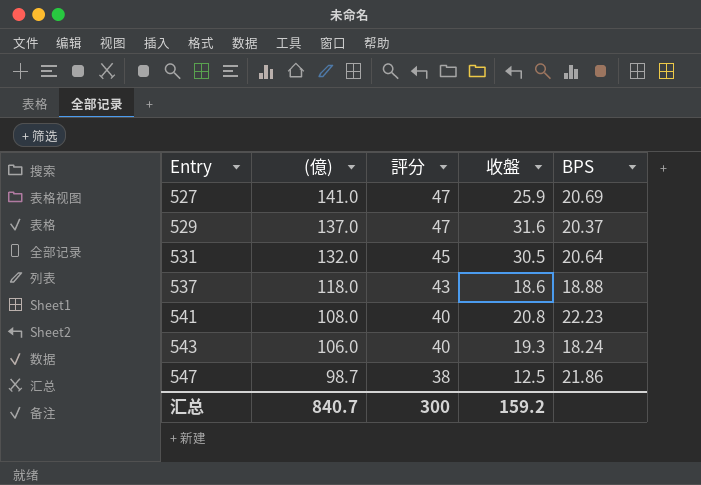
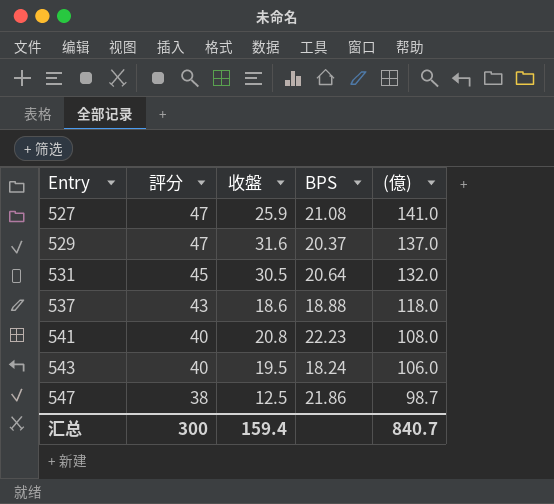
column (億) | position: 2 -> 5
527 | BPS: 20.69 -> 21.08
543 | 收盤: 19.3 -> 19.5
汇总 | 收盤: 159.2 -> 159.4

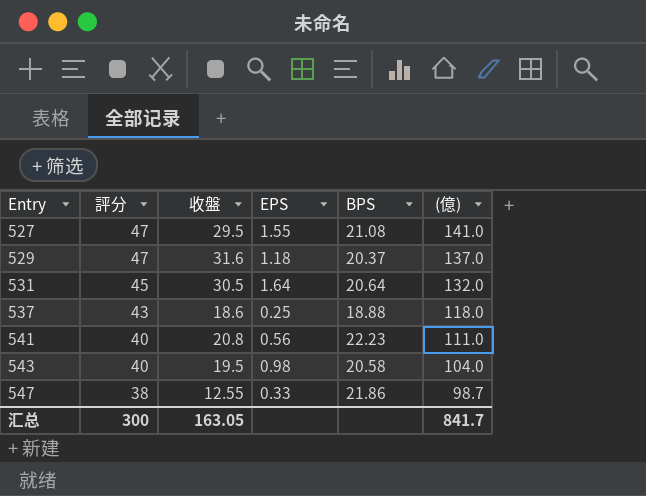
column EPS | position: none -> 4
527 | 收盤: 25.9 -> 29.5
541 | (億): 108.0 -> 111.0
543 | BPS: 18.24 -> 20.58
543 | (億): 106.0 -> 104.0
547 | 收盤: 12.5 -> 12.55
汇总 | 收盤: 159.4 -> 163.05
汇总 | (億): 840.7 -> 841.7

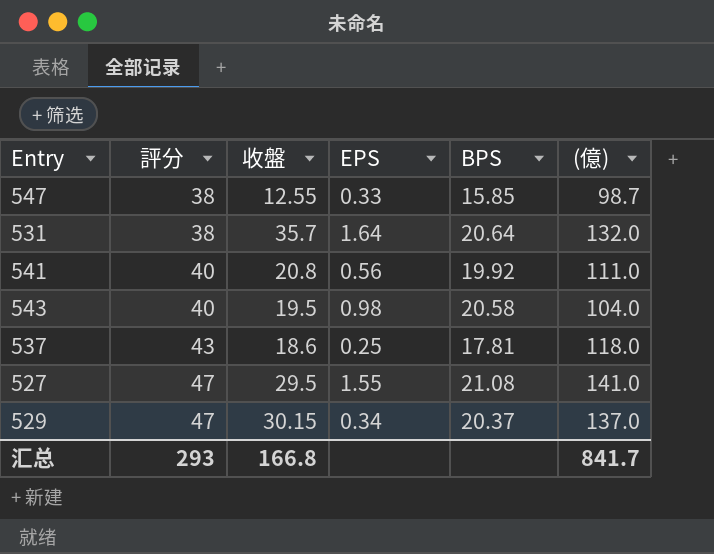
row order: Entry ascending -> 評分 ascending
547 | BPS: 21.86 -> 15.85
531 | 評分: 45 -> 38
531 | 收盤: 30.5 -> 35.7
541 | BPS: 22.23 -> 19.92
537 | BPS: 18.88 -> 17.81
529 | 收盤: 31.6 -> 30.15
529 | EPS: 1.18 -> 0.34
汇总 | 評分: 300 -> 293
汇总 | 收盤: 163.05 -> 166.8

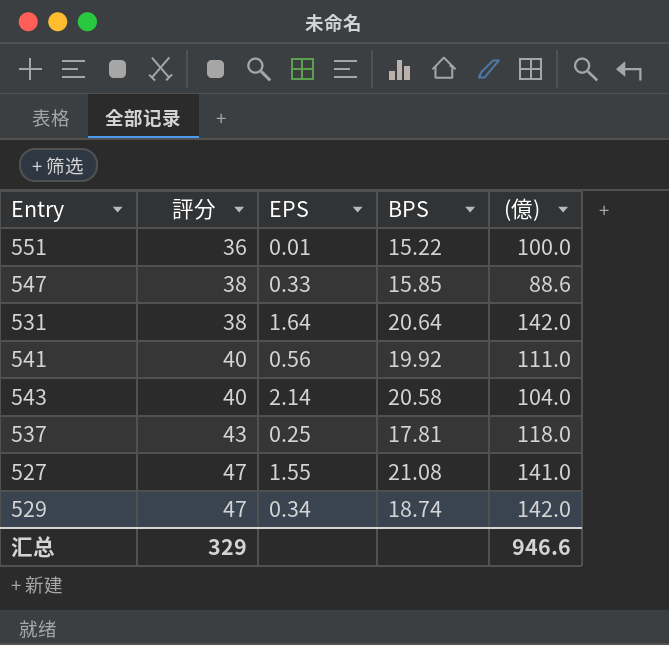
column 收盤 | position: 3 -> none
row 551: none -> 36 | 0.01 | 15.22 | 100.0
547 | (億): 98.7 -> 88.6
531 | (億): 132.0 -> 142.0
543 | EPS: 0.98 -> 2.14
529 | BPS: 20.37 -> 18.74
529 | (億): 137.0 -> 142.0
汇总 | 評分: 293 -> 329
汇总 | (億): 841.7 -> 946.6

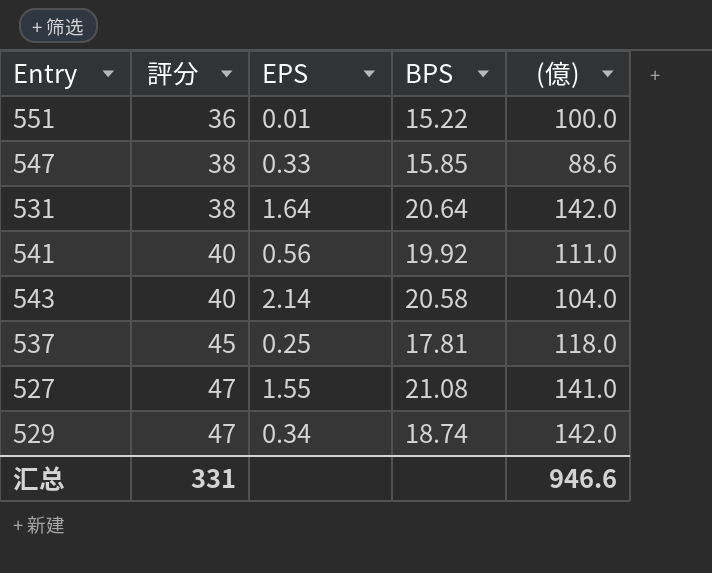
537 | 評分: 43 -> 45
汇总 | 評分: 329 -> 331

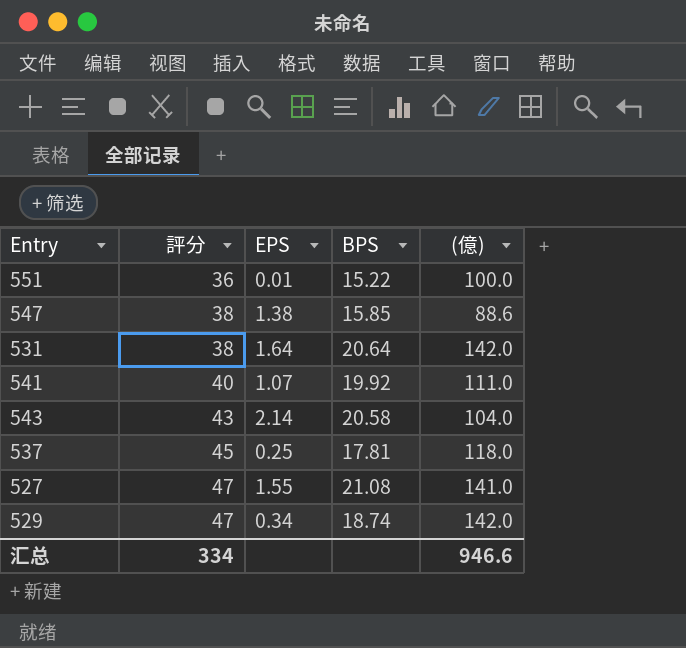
547 | EPS: 0.33 -> 1.38
541 | EPS: 0.56 -> 1.07
543 | 評分: 40 -> 43
汇总 | 評分: 331 -> 334

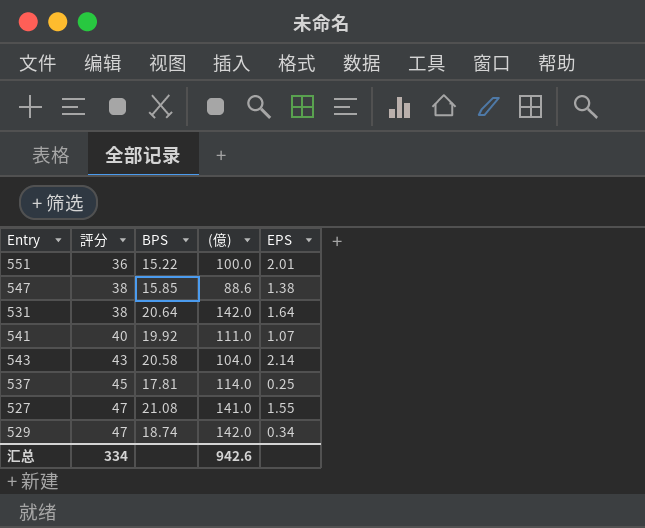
column EPS | position: 3 -> 5
551 | EPS: 0.01 -> 2.01
537 | (億): 118.0 -> 114.0
汇总 | (億): 946.6 -> 942.6

